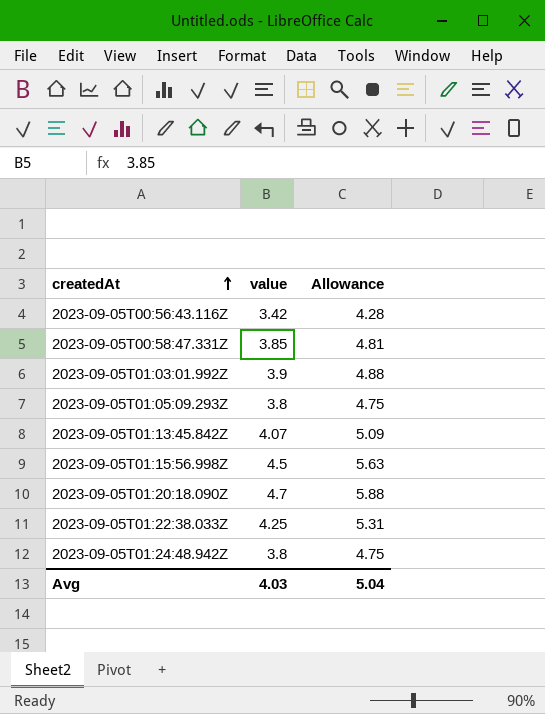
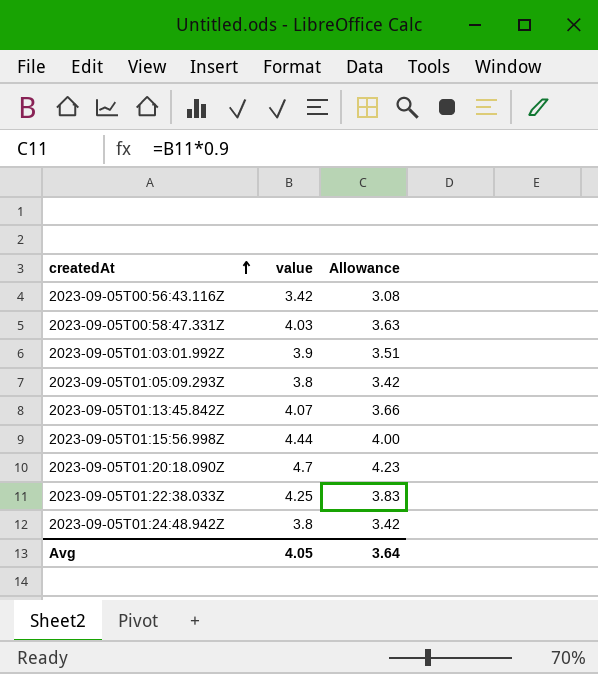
column Allowance | formula: [value] * 1.25 -> [value] * 0.9
2023-09-05T00:58:47.331Z | value: 3.85 -> 4.03
2023-09-05T01:15:56.998Z | value: 4.5 -> 4.44
Avg | value: 4.03 -> 4.05
Avg | Allowance: 5.04 -> 3.64

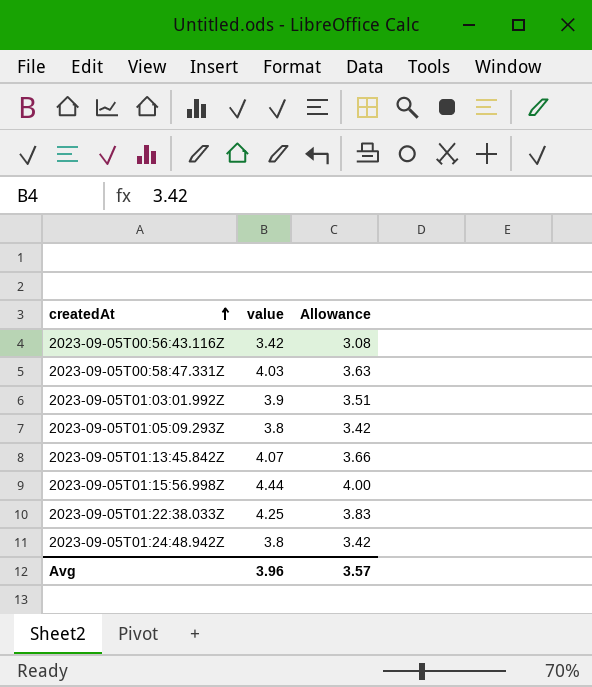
row 2023-09-05T01:20:18.090Z: 4.7 | 4.23 -> none
Avg | value: 4.05 -> 3.96
Avg | Allowance: 3.64 -> 3.57

